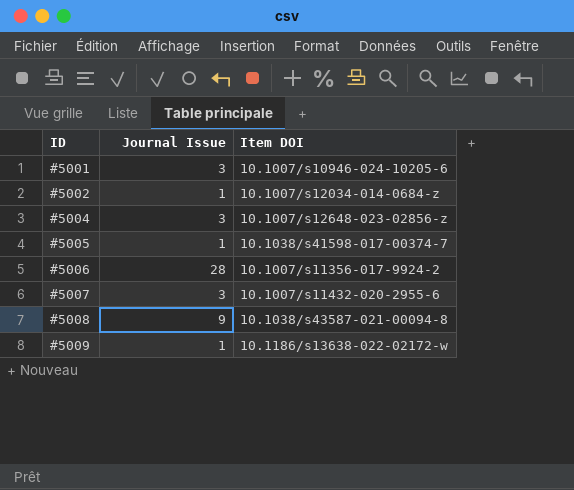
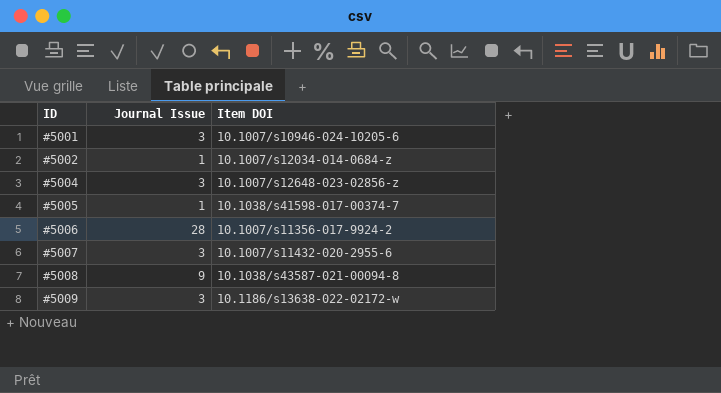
#5009 | Journal Issue: 1 -> 3

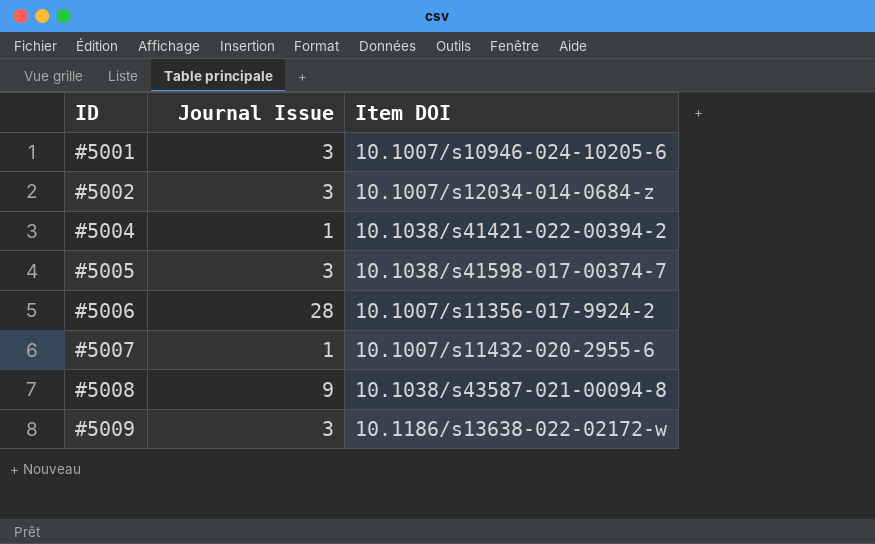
#5002 | Journal Issue: 1 -> 3
#5004 | Journal Issue: 3 -> 1
#5004 | Item DOI: 10.1007/s12648-023-02856-z -> 10.1038/s41421-022-00394-2
#5005 | Journal Issue: 1 -> 3
#5007 | Journal Issue: 3 -> 1

